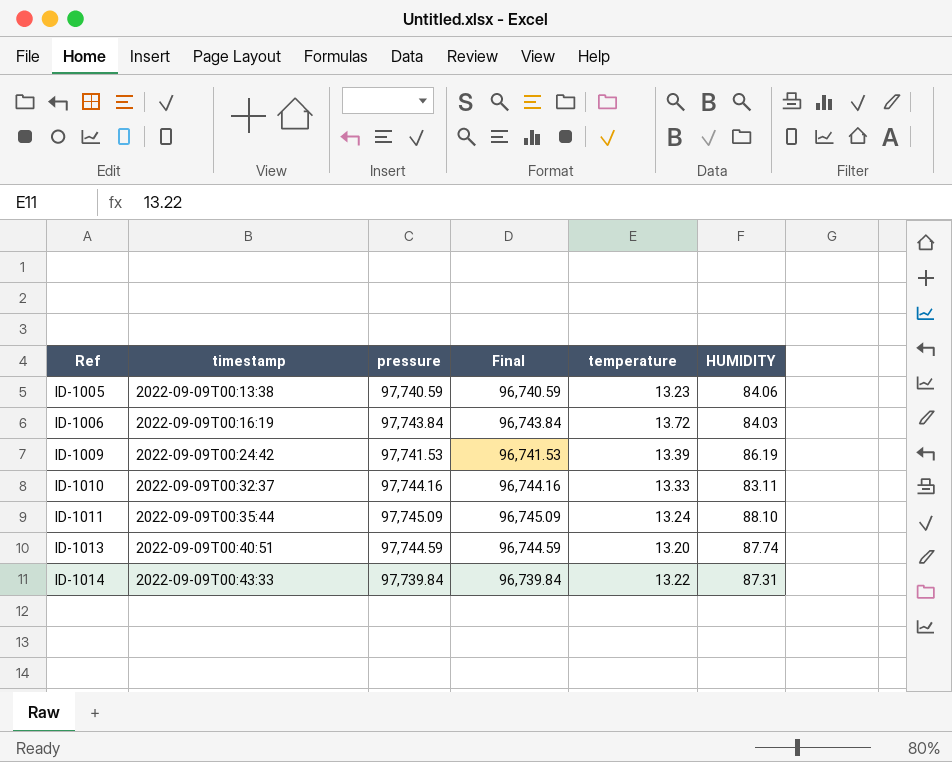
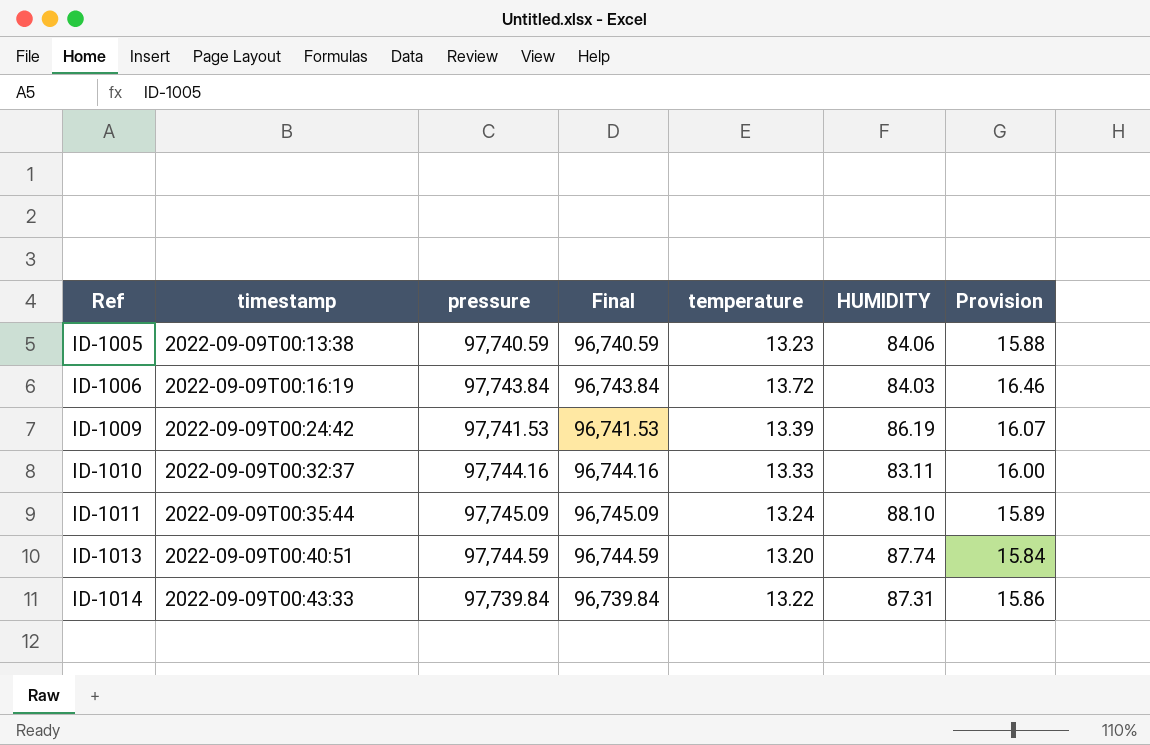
column Provision | formula: none -> [temperature] * 1.2

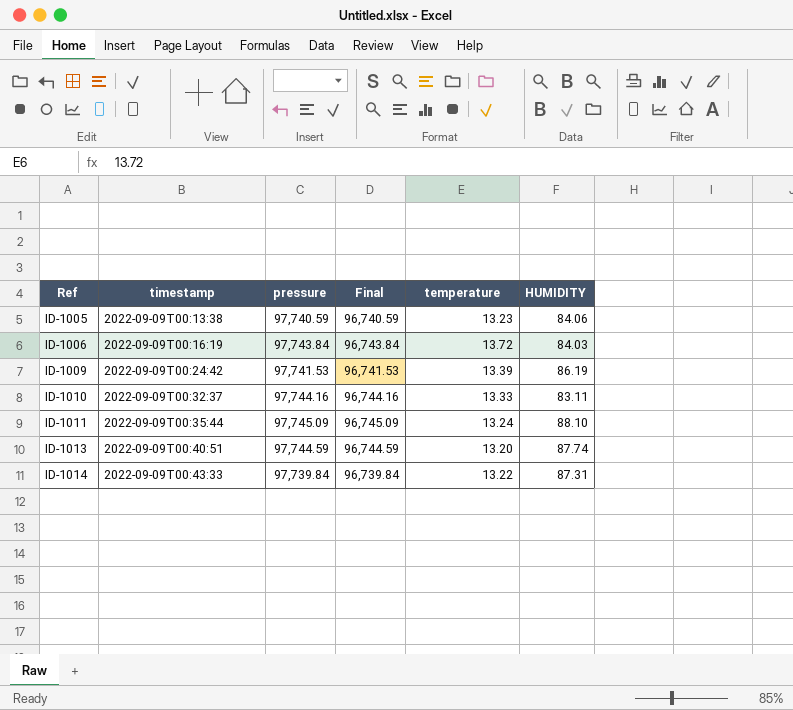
column Provision | formula: [temperature] * 1.2 -> none

